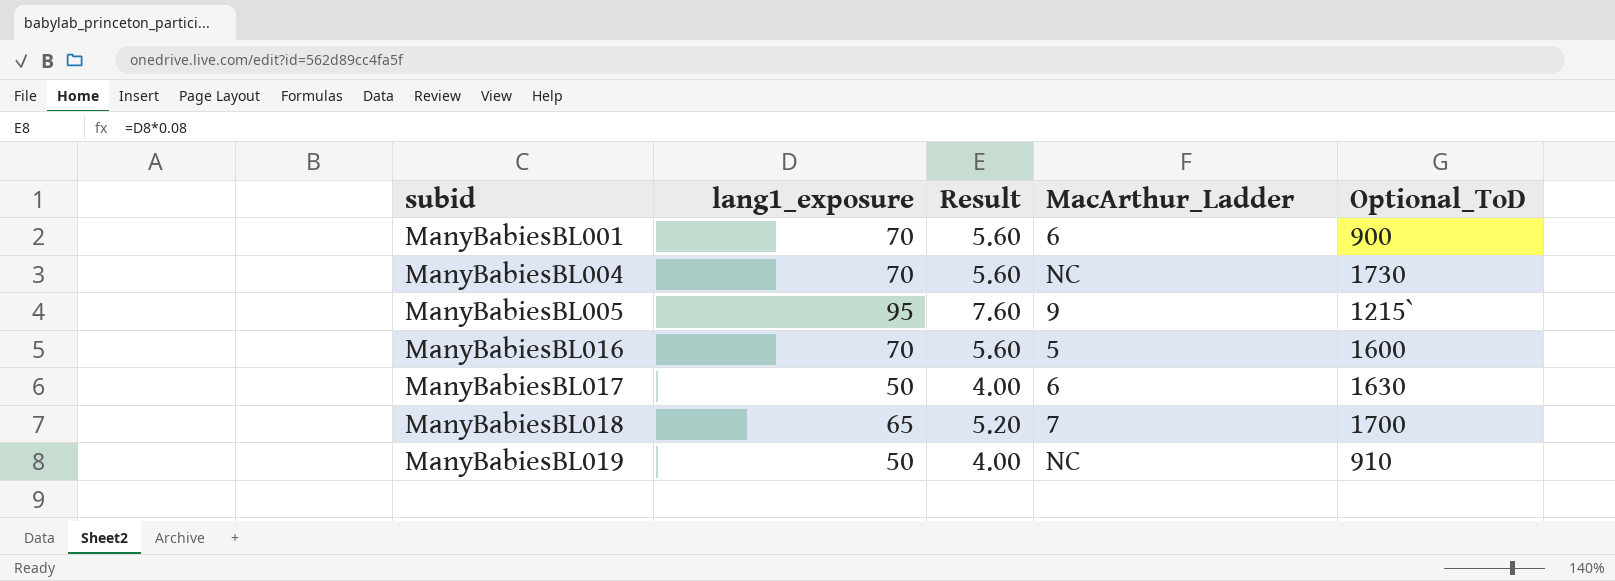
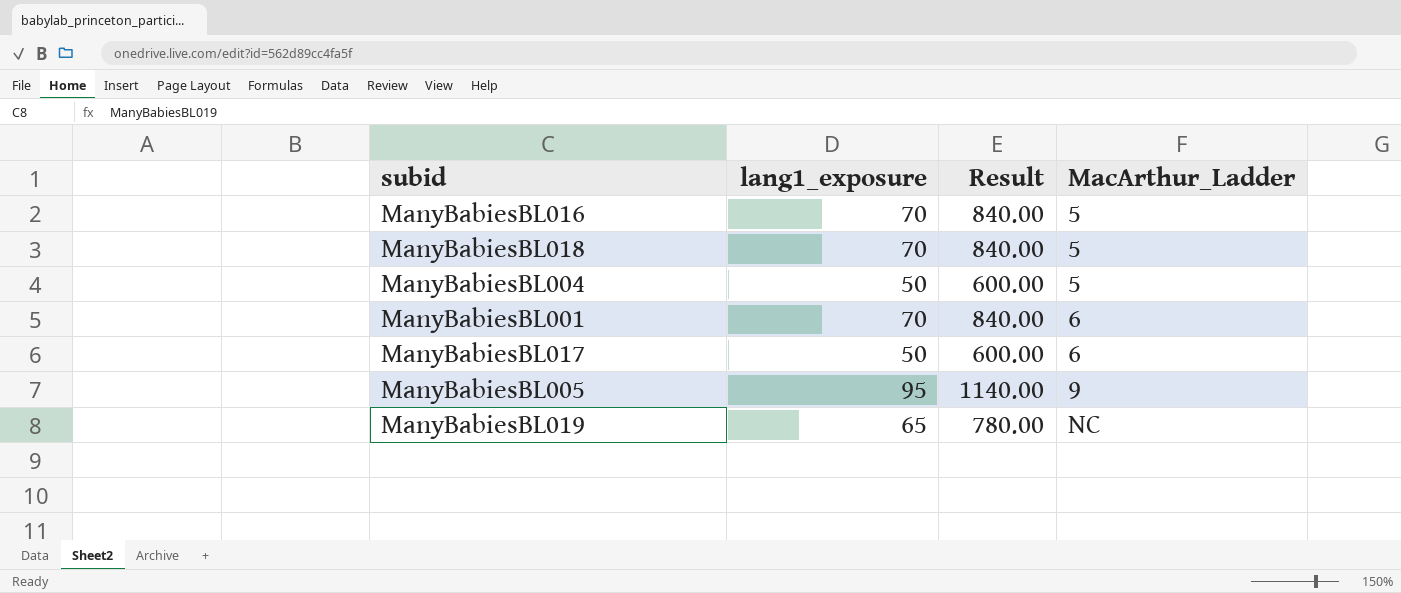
row order: subid ascending -> MacArthur_Ladder ascending
column Optional_ToD | position: 5 -> none
column Result | formula: [lang1_exposure] * 0.08 -> [lang1_exposure] * 12
ManyBabiesBL018 | lang1_exposure: 65 -> 70
ManyBabiesBL018 | MacArthur_Ladder: 7 -> 5
ManyBabiesBL004 | lang1_exposure: 70 -> 50
ManyBabiesBL004 | MacArthur_Ladder: NC -> 5
ManyBabiesBL019 | lang1_exposure: 50 -> 65

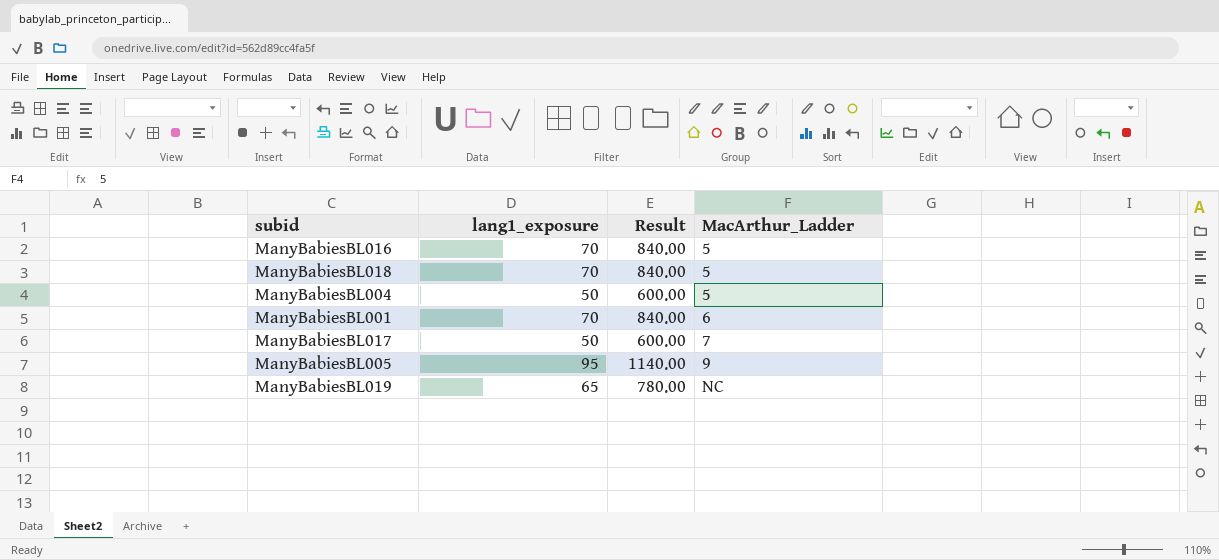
ManyBabiesBL017 | MacArthur_Ladder: 6 -> 7

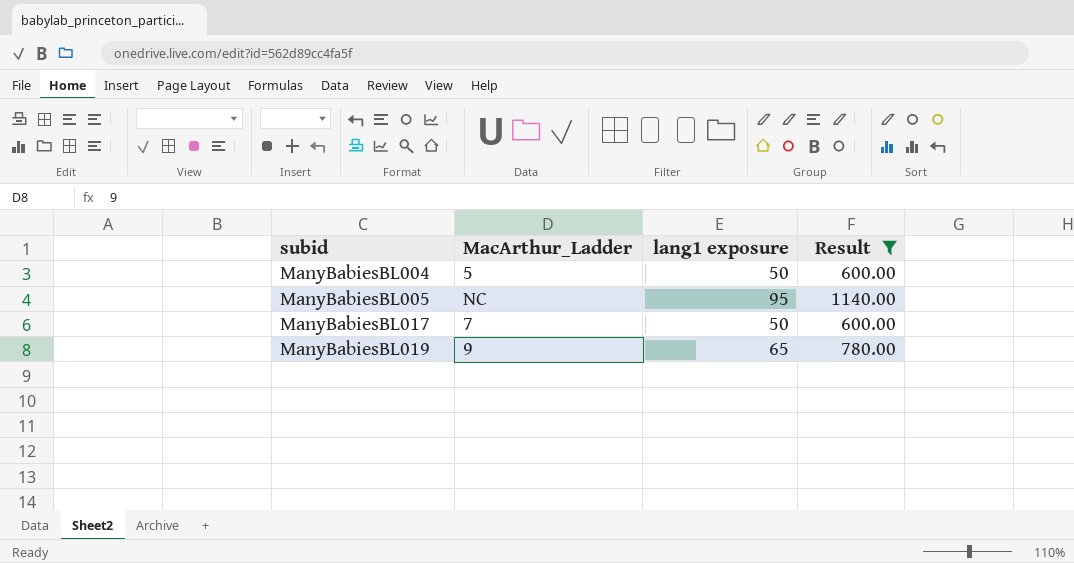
filter: none -> Result != 840.00
row order: MacArthur_Ladder ascending -> subid ascending
column MacArthur_Ladder | position: 4 -> 2
column name: lang1_exposure -> lang1 exposure
ManyBabiesBL005 | MacArthur_Ladder: 9 -> NC
ManyBabiesBL019 | MacArthur_Ladder: NC -> 9

